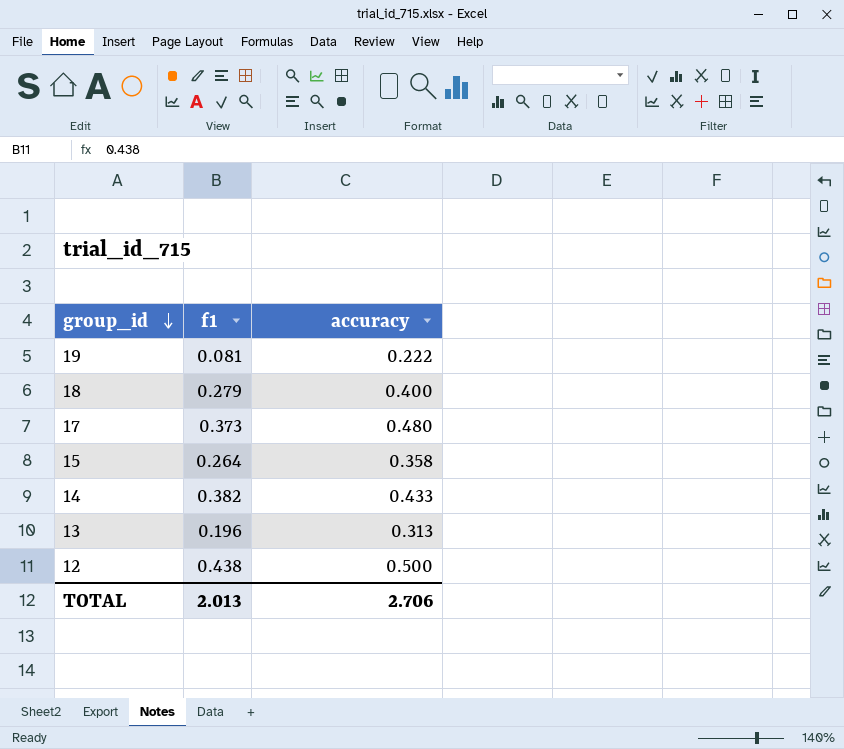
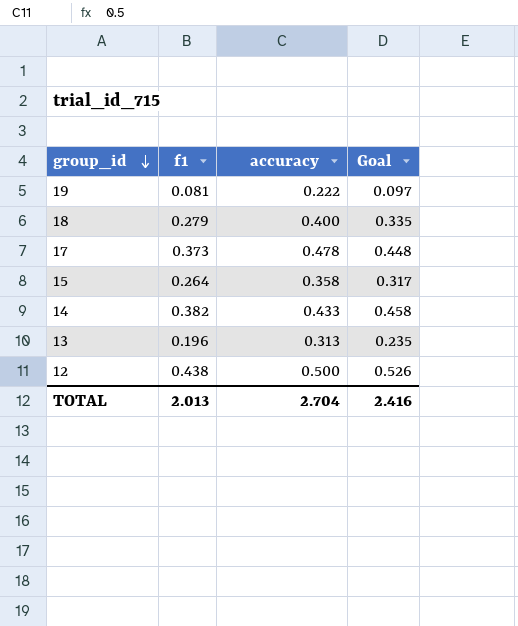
column Goal | formula: none -> [f1] * 1.2
17 | accuracy: 0.480 -> 0.478
TOTAL | accuracy: 2.706 -> 2.704

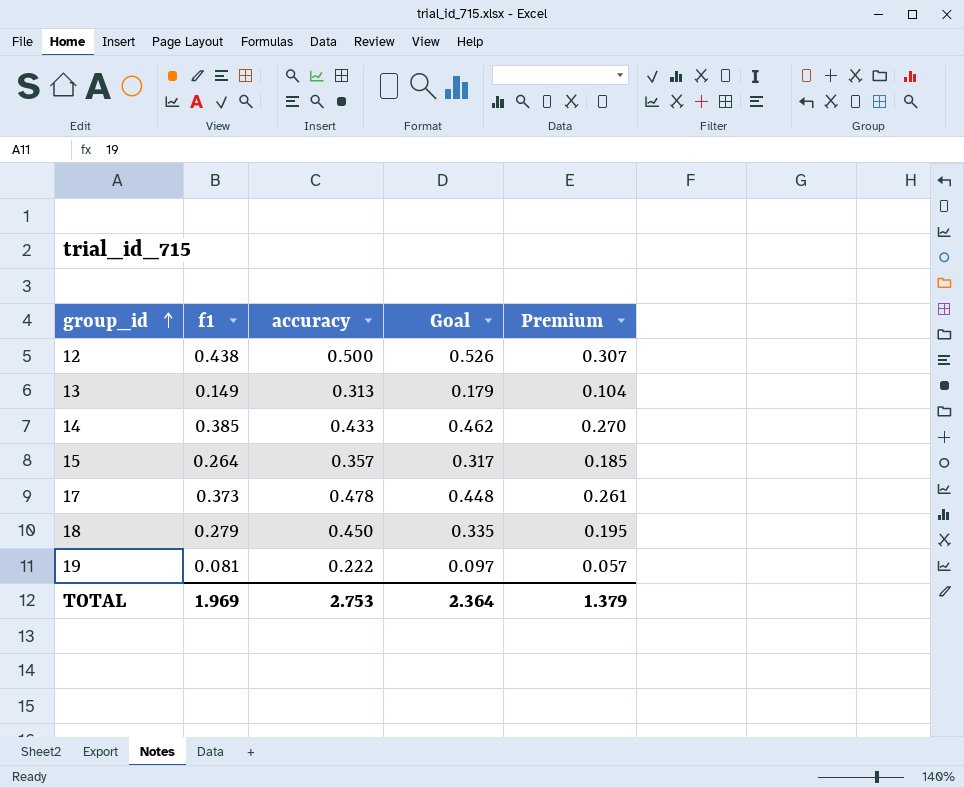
row order: group_id descending -> group_id ascending
column Premium | formula: none -> [f1] * 0.7
13 | f1: 0.196 -> 0.149
13 | Goal: 0.235 -> 0.179
14 | f1: 0.382 -> 0.385
14 | Goal: 0.458 -> 0.462
15 | accuracy: 0.358 -> 0.357
18 | accuracy: 0.400 -> 0.450
TOTAL | f1: 2.013 -> 1.969
TOTAL | accuracy: 2.704 -> 2.753
TOTAL | Goal: 2.416 -> 2.364

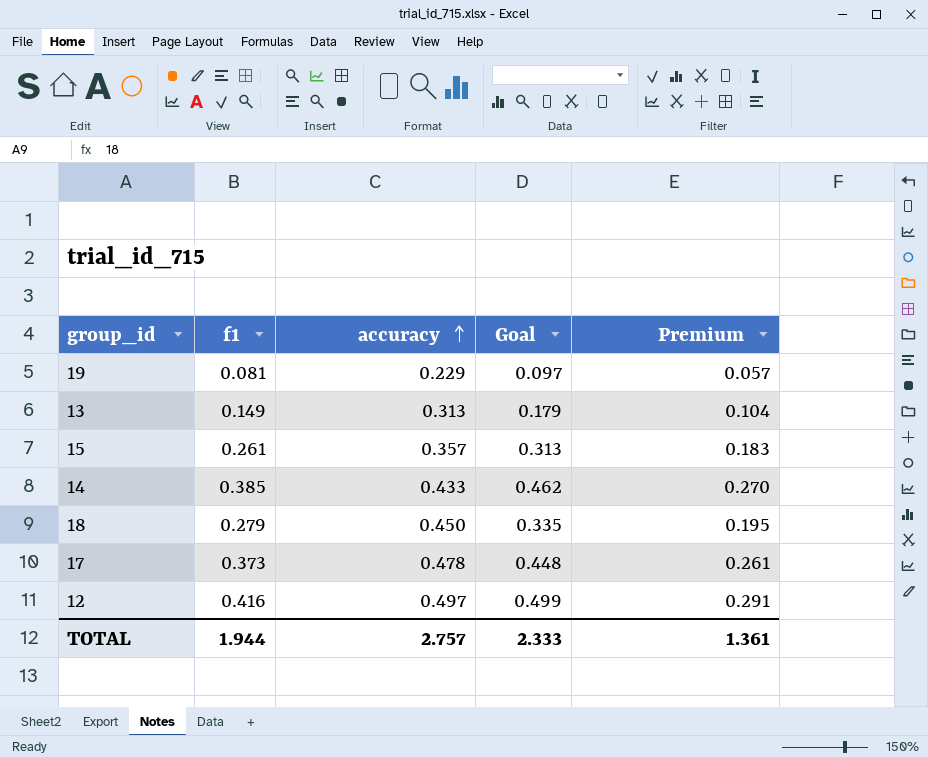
row order: group_id ascending -> accuracy ascending
19 | accuracy: 0.222 -> 0.229
15 | f1: 0.264 -> 0.261
15 | Goal: 0.317 -> 0.313
15 | Premium: 0.185 -> 0.183
12 | f1: 0.438 -> 0.416
12 | accuracy: 0.500 -> 0.497
12 | Goal: 0.526 -> 0.499
12 | Premium: 0.307 -> 0.291
TOTAL | f1: 1.969 -> 1.944
TOTAL | accuracy: 2.753 -> 2.757
TOTAL | Goal: 2.364 -> 2.333
TOTAL | Premium: 1.379 -> 1.361

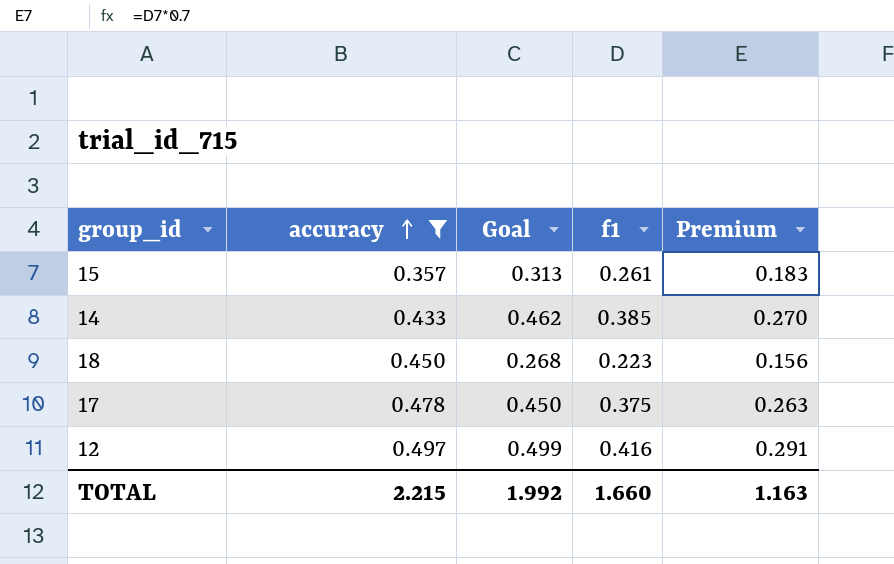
filter: none -> accuracy >= 0.357
column f1 | position: 2 -> 4
18 | Goal: 0.335 -> 0.268
18 | f1: 0.279 -> 0.223
18 | Premium: 0.195 -> 0.156
17 | Goal: 0.448 -> 0.450
17 | f1: 0.373 -> 0.375
17 | Premium: 0.261 -> 0.263
TOTAL | accuracy: 2.757 -> 2.215
TOTAL | Goal: 2.333 -> 1.992
TOTAL | f1: 1.944 -> 1.660
TOTAL | Premium: 1.361 -> 1.163

